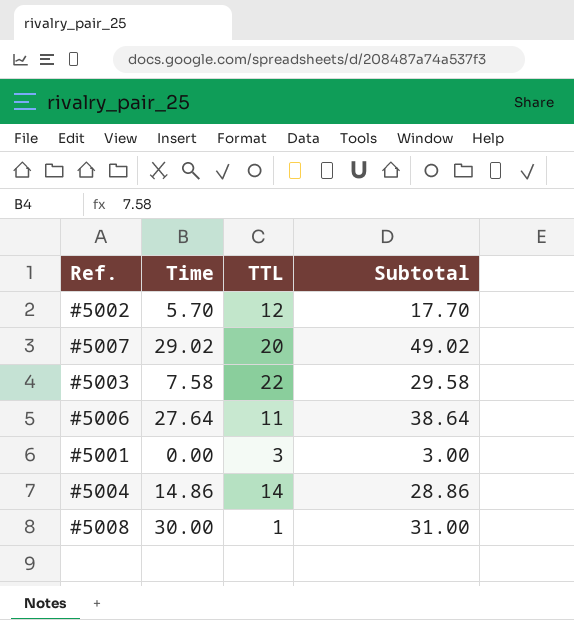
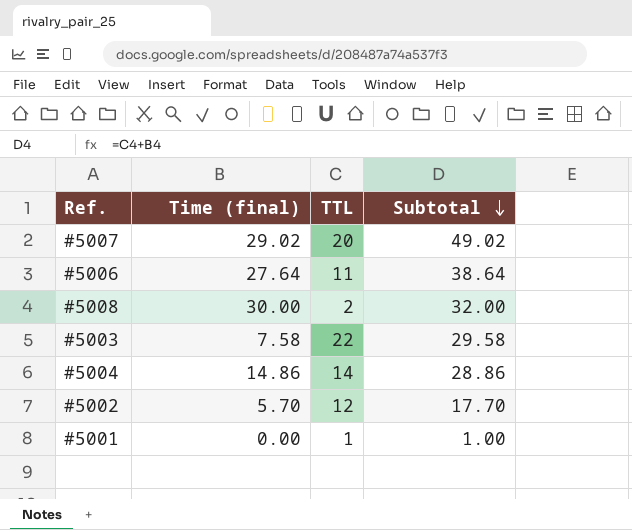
row order: none -> Subtotal descending
column name: Time -> Time (final)
#5008 | TTL: 1 -> 2
#5008 | Subtotal: 31.00 -> 32.00
#5001 | TTL: 3 -> 1
#5001 | Subtotal: 3.00 -> 1.00

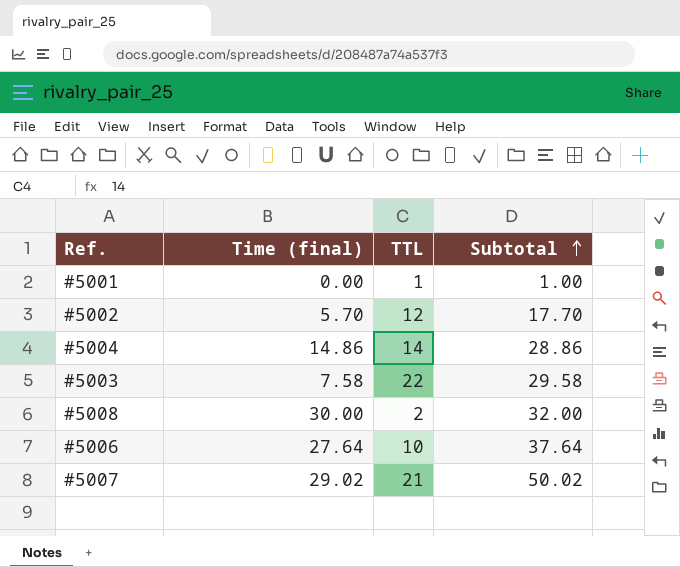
row order: Subtotal descending -> Subtotal ascending
#5006 | TTL: 11 -> 10
#5006 | Subtotal: 38.64 -> 37.64
#5007 | TTL: 20 -> 21
#5007 | Subtotal: 49.02 -> 50.02

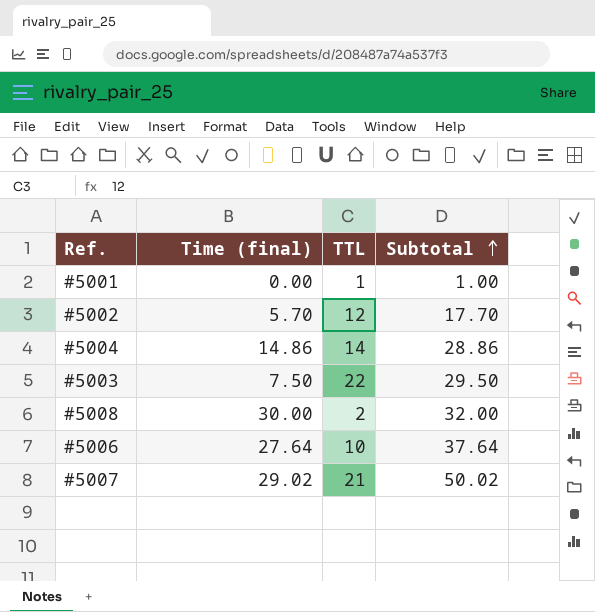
#5003 | Time (final): 7.58 -> 7.50
#5003 | Subtotal: 29.58 -> 29.50

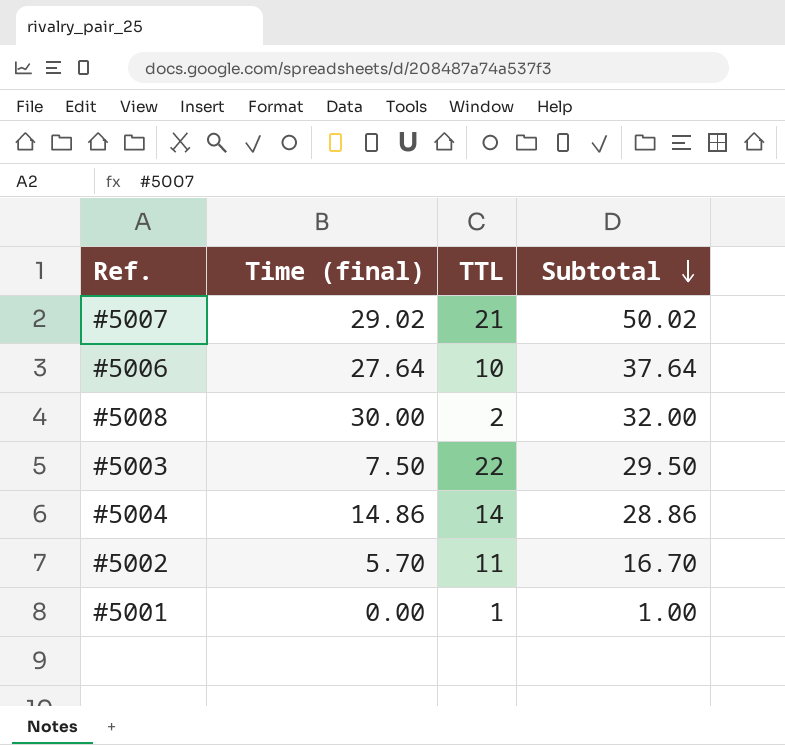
row order: Subtotal ascending -> Subtotal descending
#5002 | TTL: 12 -> 11
#5002 | Subtotal: 17.70 -> 16.70

